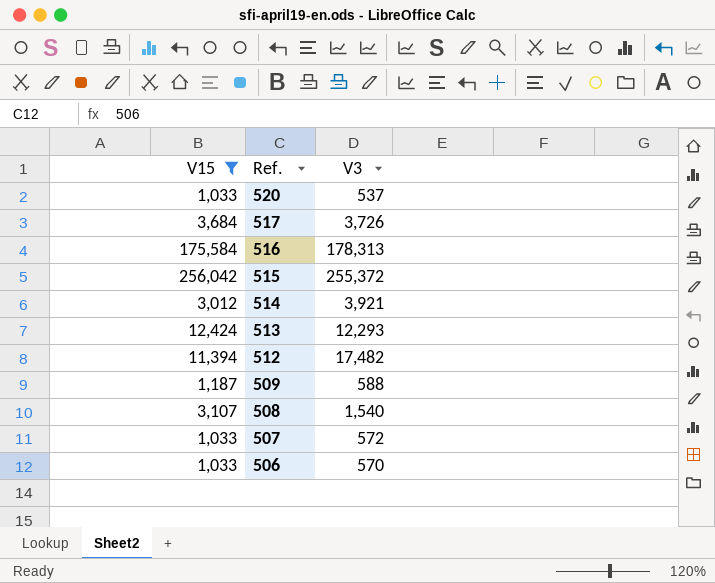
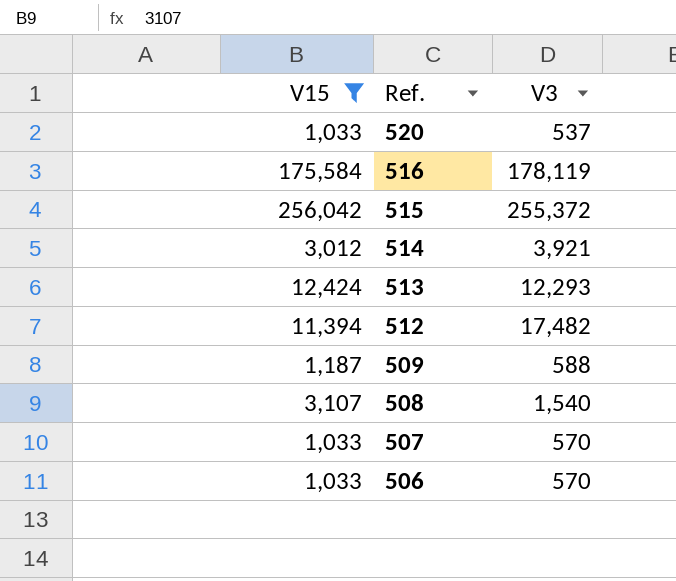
row 517: 3,684 | 3,726 -> none
516 | V3: 178,313 -> 178,119
507 | V3: 572 -> 570

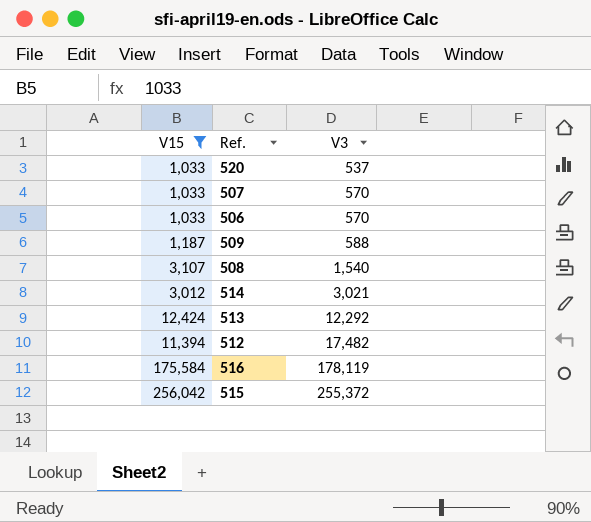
row order: Ref. descending -> V3 ascending
514 | V3: 3,921 -> 3,021
513 | V3: 12,293 -> 12,292

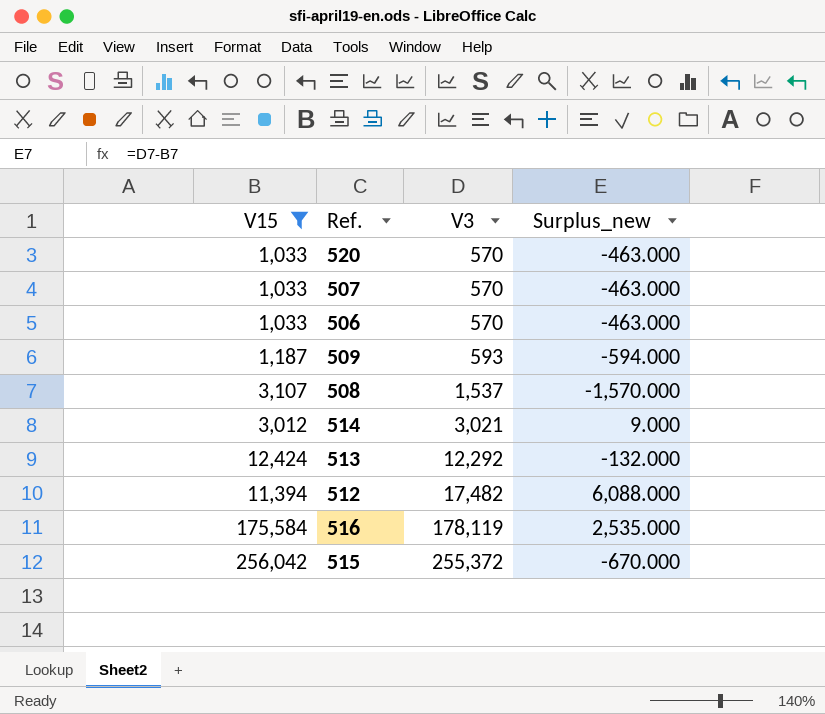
column Surplus_new | formula: none -> [V3] - [V15]
520 | V3: 537 -> 570
509 | V3: 588 -> 593
508 | V3: 1,540 -> 1,537

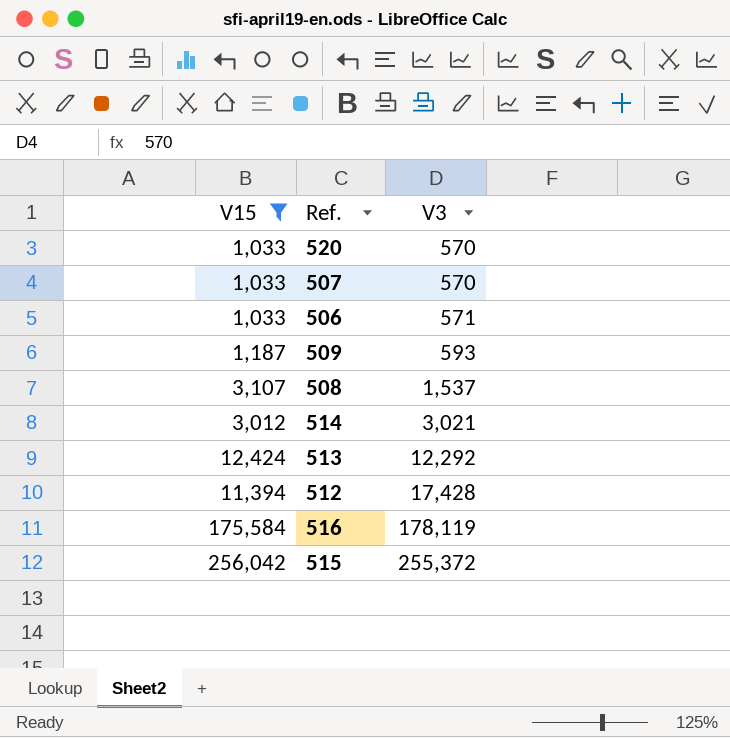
column Surplus_new | formula: [V3] - [V15] -> none
506 | V3: 570 -> 571
512 | V3: 17,482 -> 17,428

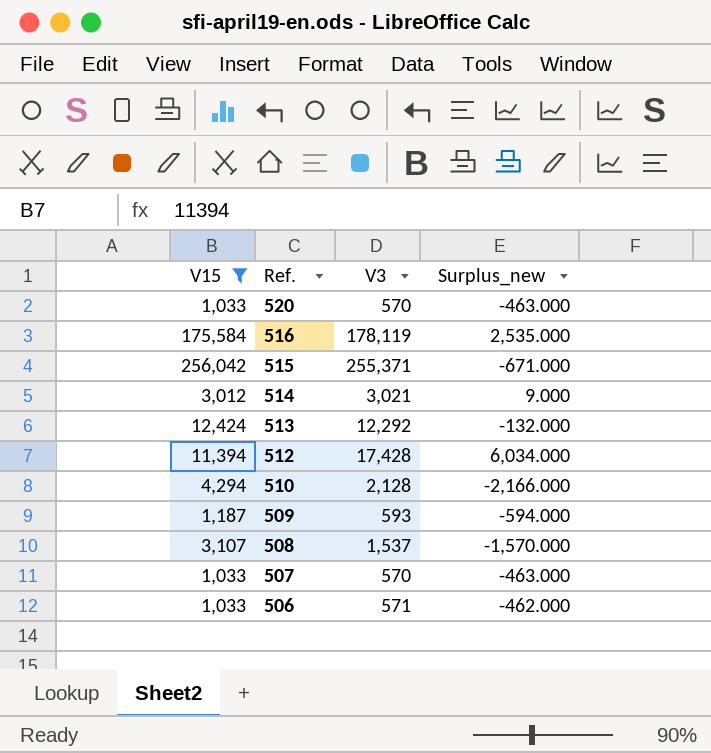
row order: V3 ascending -> Ref. descending
column Surplus_new | formula: none -> [V3] - [V15]
515 | V3: 255,372 -> 255,371
row 510: none -> 4,294 | 2,128 | -2,166.000

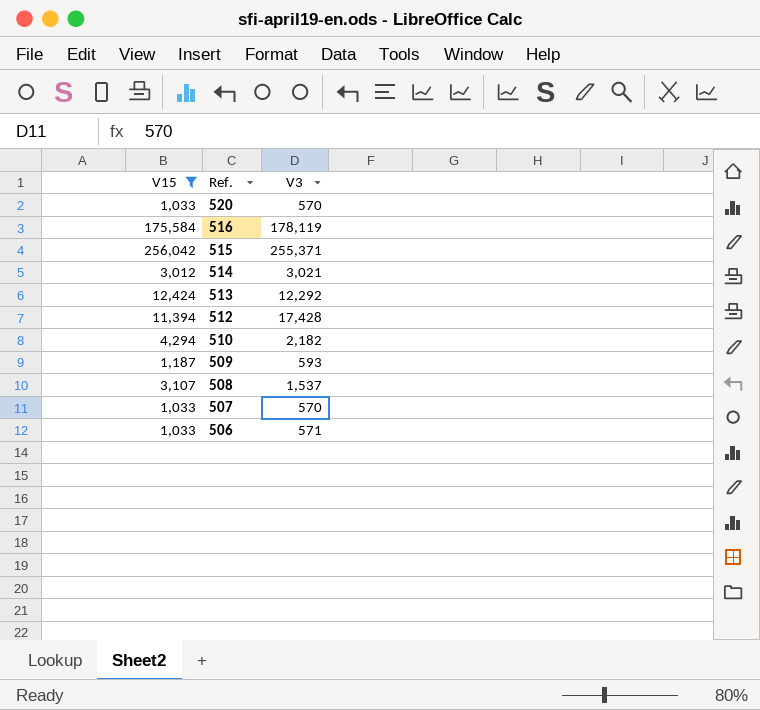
column Surplus_new | formula: [V3] - [V15] -> none
510 | V3: 2,128 -> 2,182

